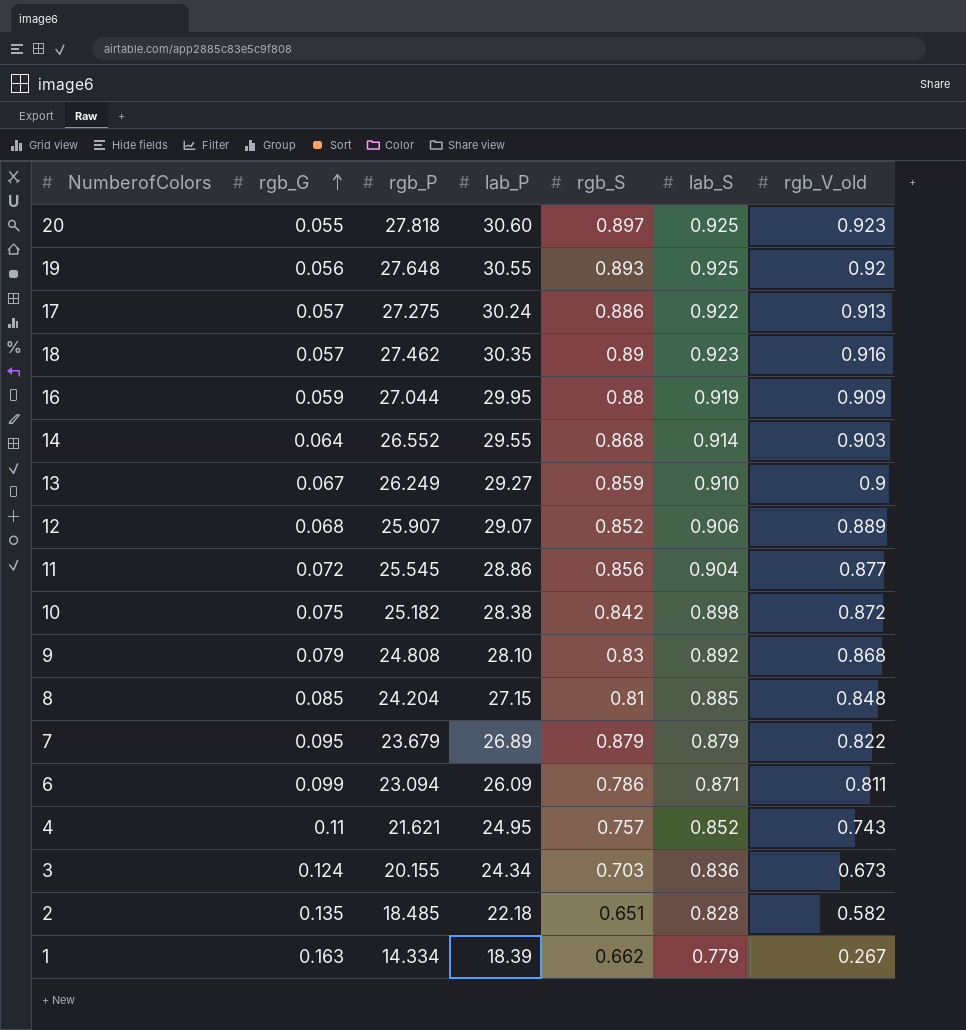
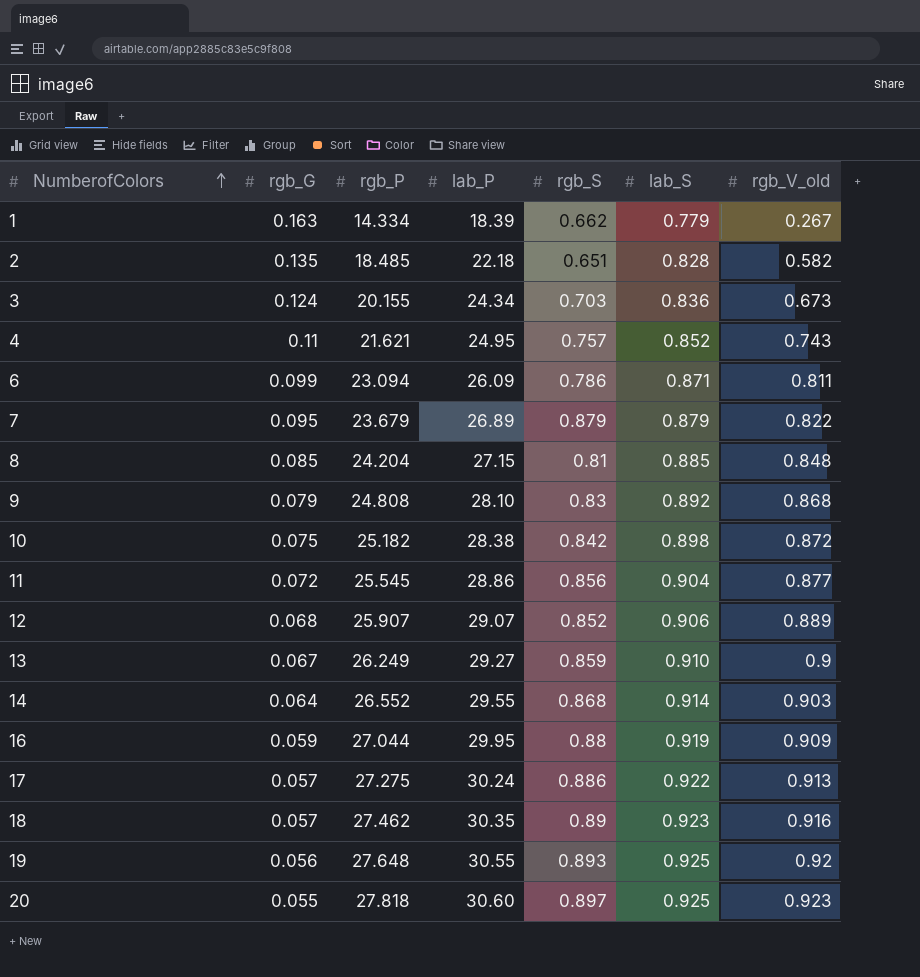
row order: rgb_G ascending -> NumberofColors ascending

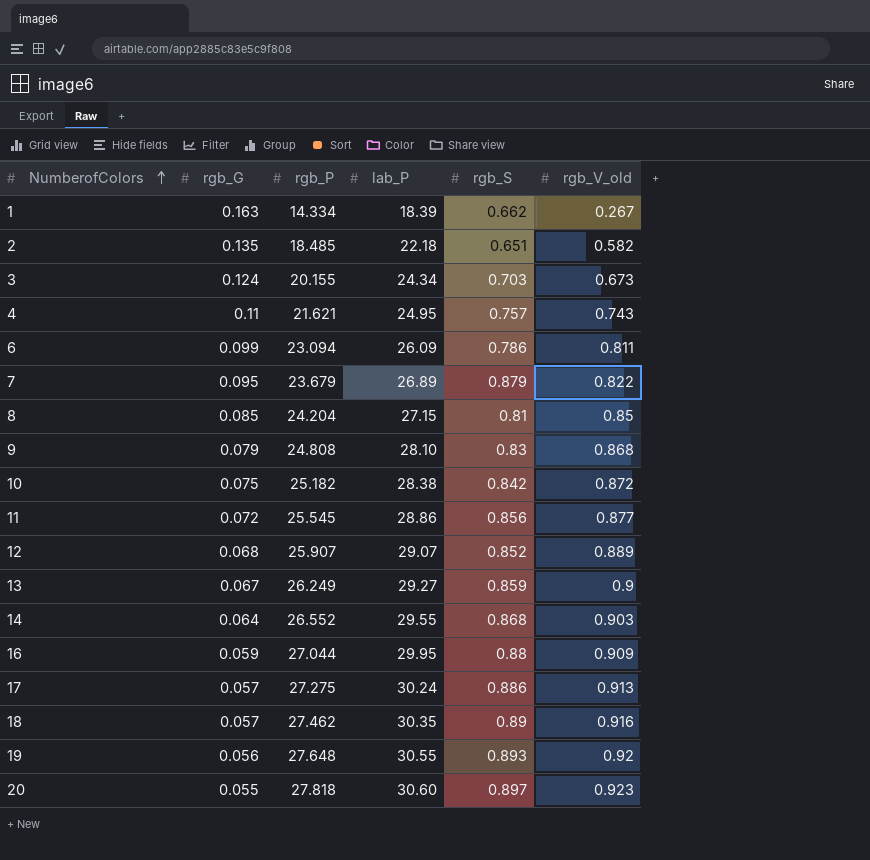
column lab_S | position: 6 -> none
8 | rgb_V_old: 0.848 -> 0.85

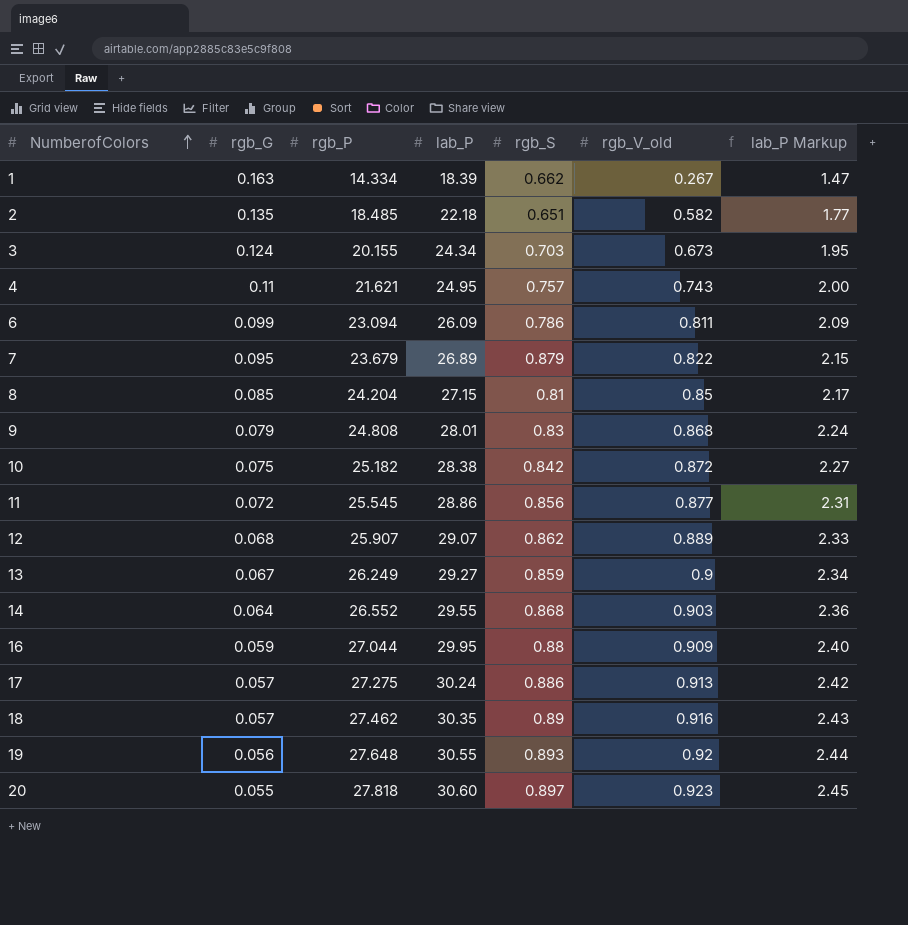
column lab_P Markup | formula: none -> [lab_P] * 0.08
9 | lab_P: 28.10 -> 28.01
12 | rgb_S: 0.852 -> 0.862

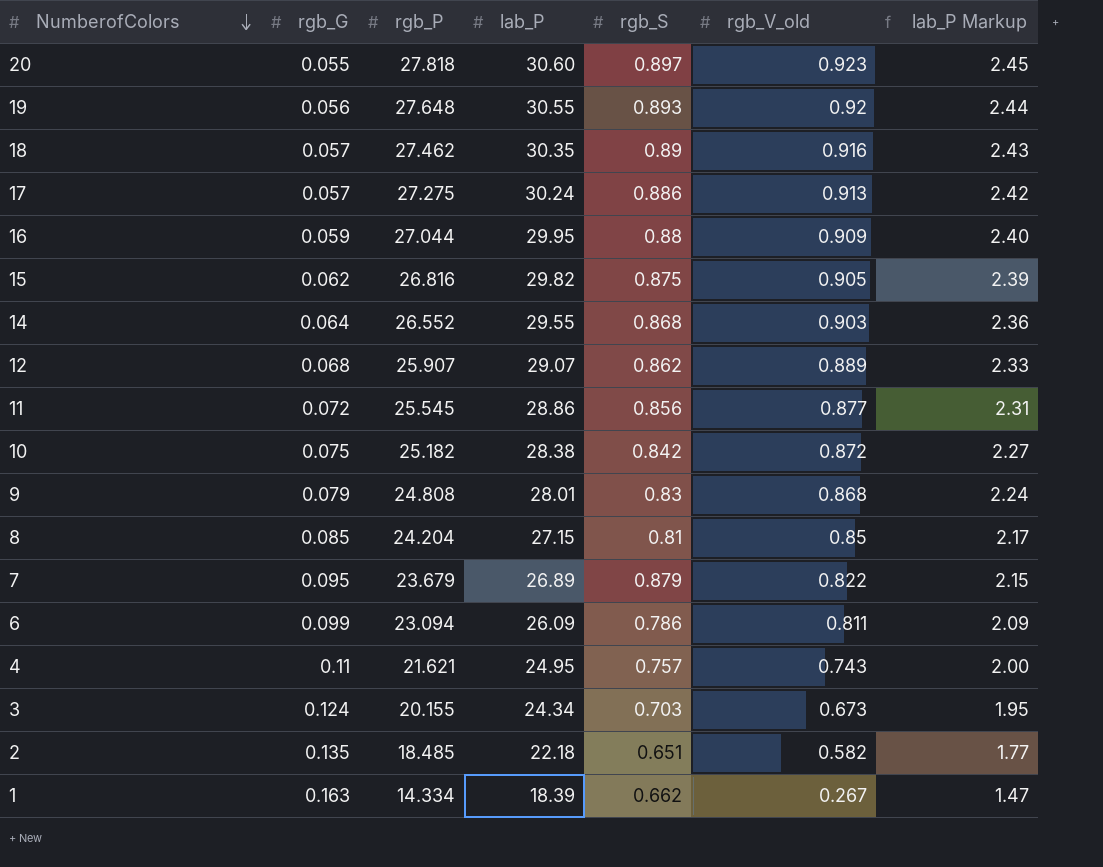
row order: NumberofColors ascending -> NumberofColors descending
row 13: 0.067 | 26.249 | 29.27 | 0.859 | 0.9 | 2.34 -> none
row 15: none -> 0.062 | 26.816 | 29.82 | 0.875 | 0.905 | 2.39

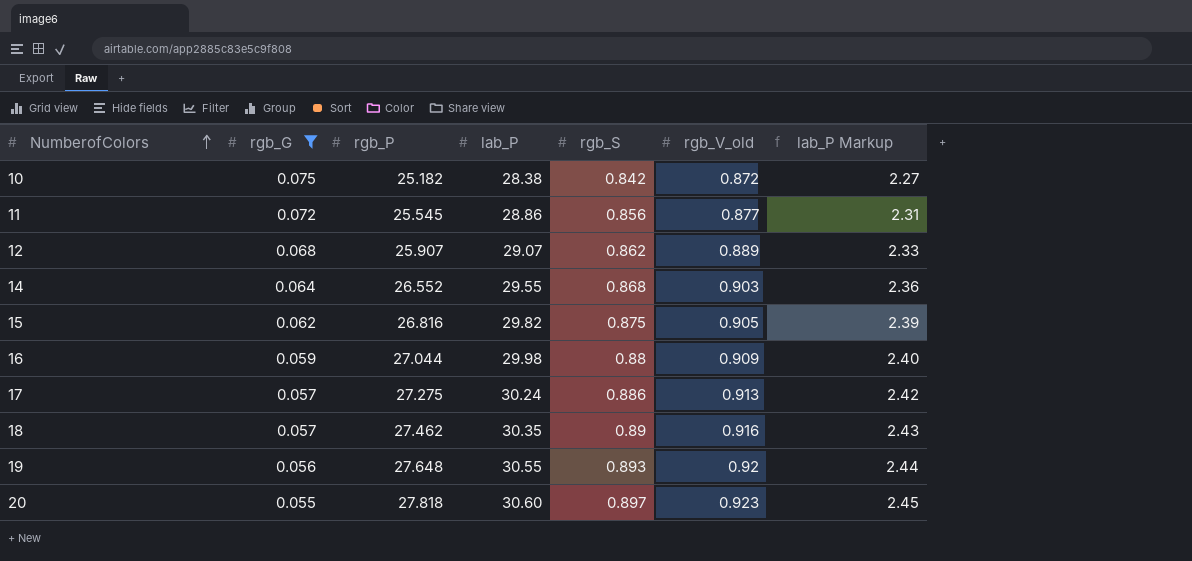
filter: none -> rgb_G <= 0.075
row order: NumberofColors descending -> NumberofColors ascending
16 | lab_P: 29.95 -> 29.98

